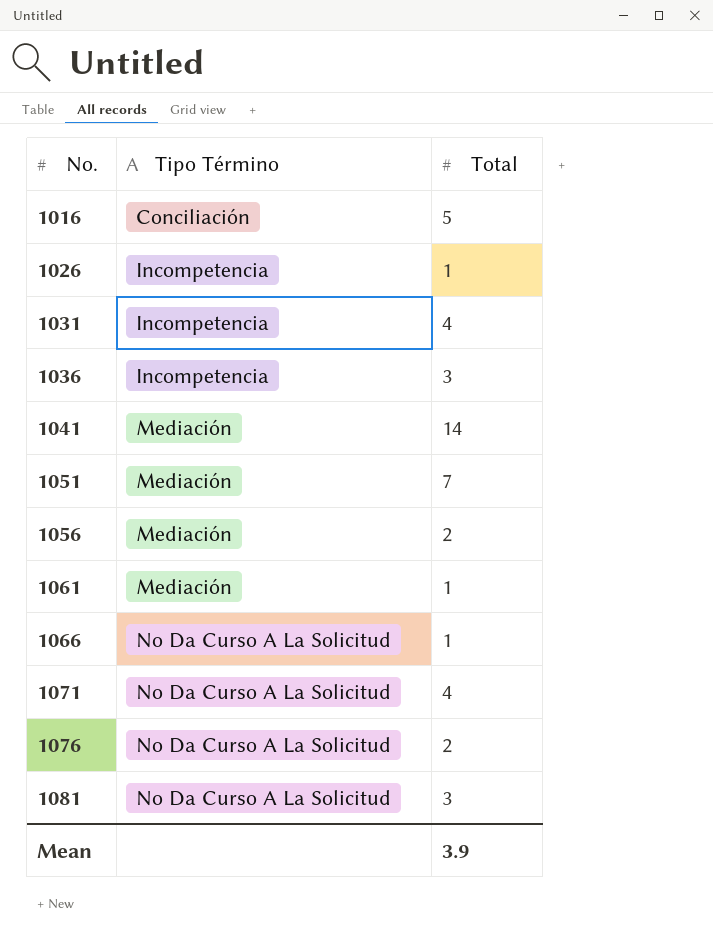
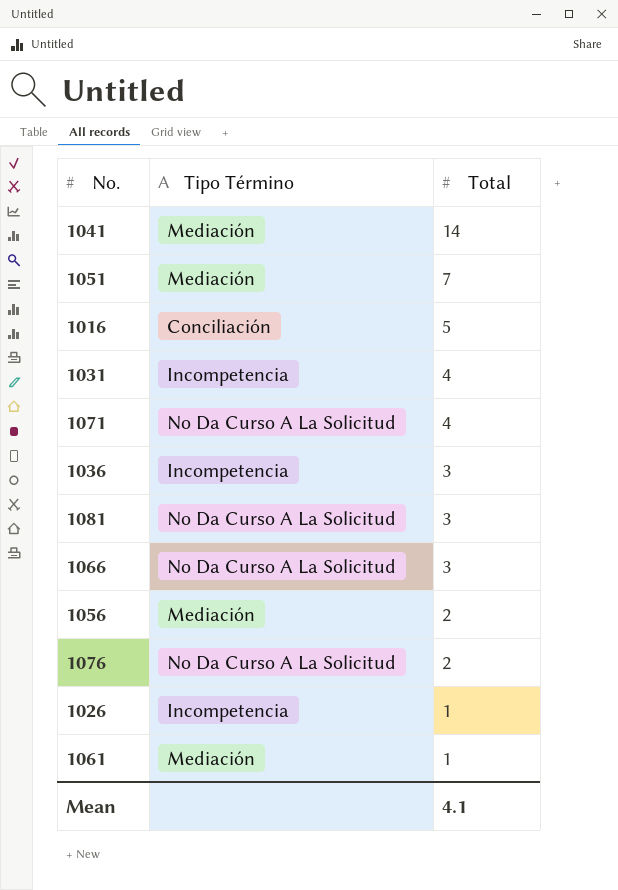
row order: No. ascending -> Total descending
1066 | Total: 1 -> 3
Mean | Total: 3.9 -> 4.1

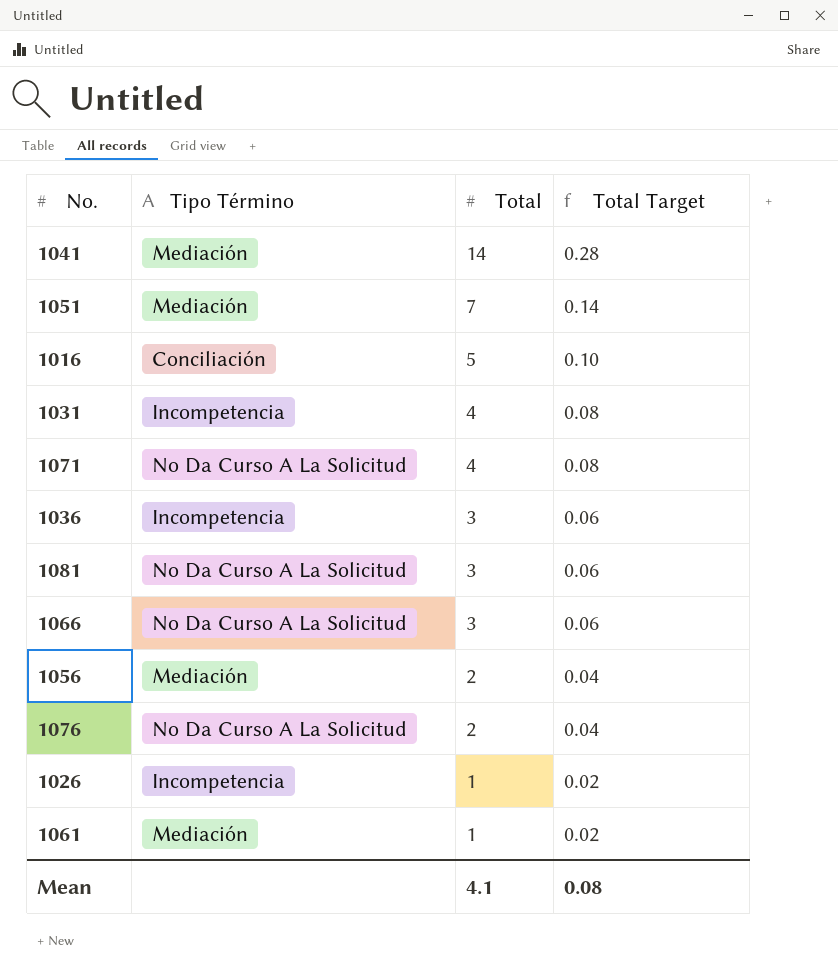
column Total Target | formula: none -> [Total] * 0.02

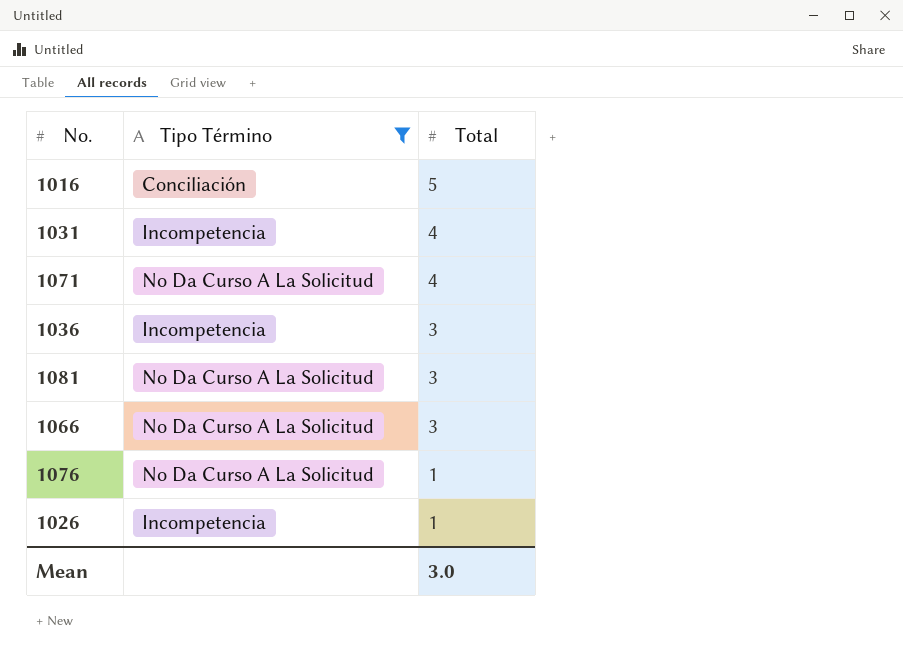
filter: none -> Tipo Término != Mediación
column Total Target | formula: [Total] * 0.02 -> none
1076 | Total: 2 -> 1
Mean | Total: 4.1 -> 3.0

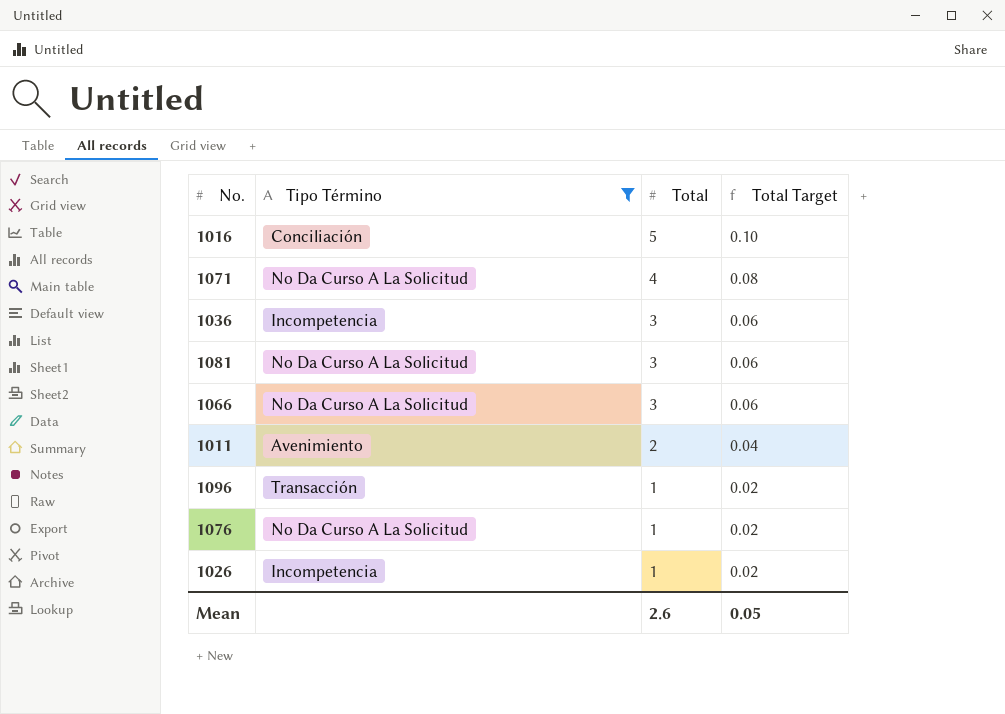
column Total Target | formula: none -> [Total] * 0.02
row 1031: Incompetencia | 4 -> none
row 1011: none -> Avenimiento | 2 | 0.04
row 1096: none -> Transacción | 1 | 0.02
Mean | Total: 3.0 -> 2.6

